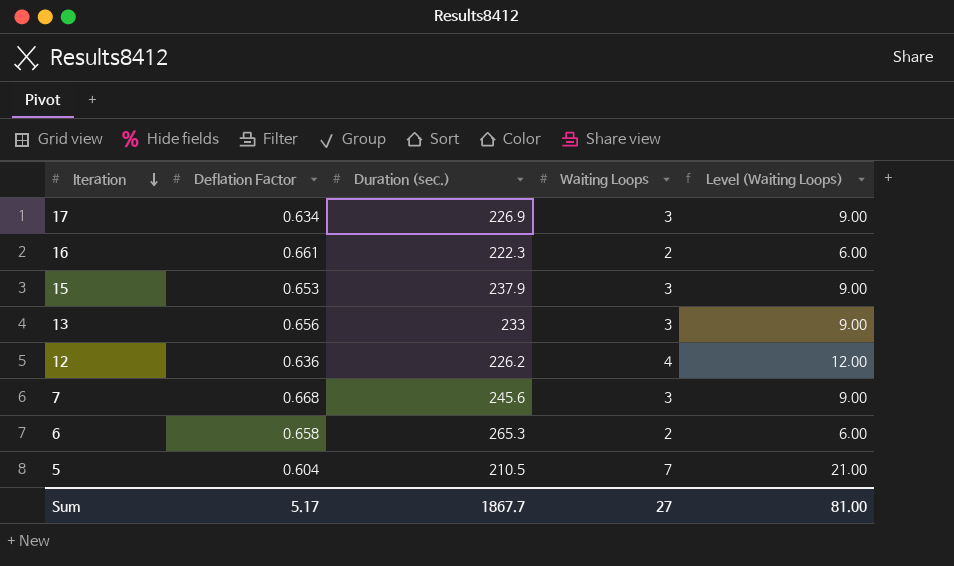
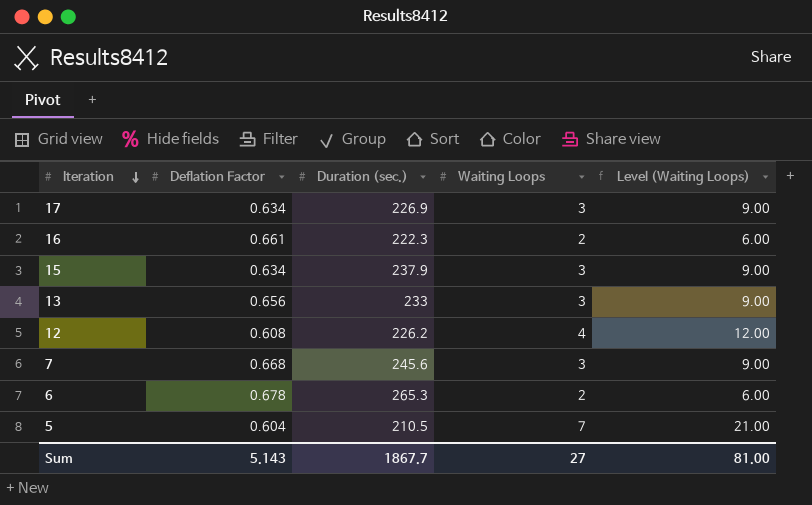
15 | Deflation Factor: 0.653 -> 0.634
12 | Deflation Factor: 0.636 -> 0.608
6 | Deflation Factor: 0.658 -> 0.678
Sum | Deflation Factor: 5.17 -> 5.143

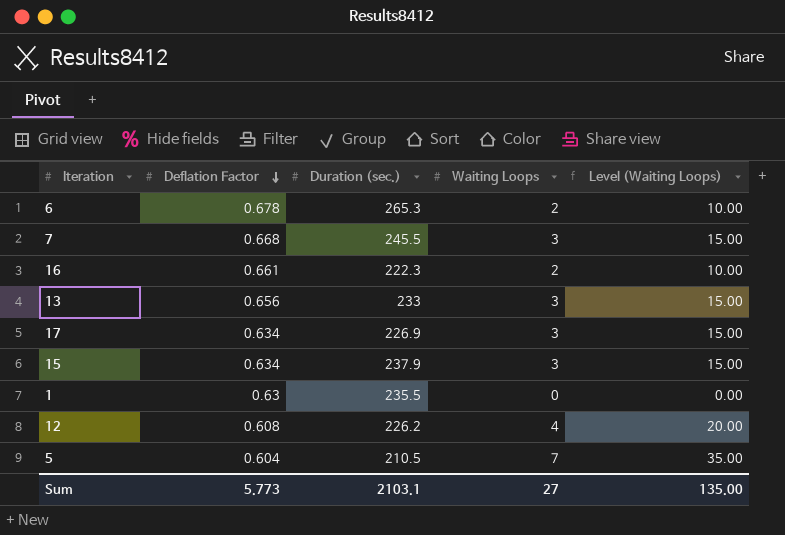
row order: Iteration descending -> Deflation Factor descending
column Level (Waiting Loops) | formula: [Waiting Loops] * 3 -> [Waiting Loops] * 5
7 | Duration (sec.): 245.6 -> 245.5
row 1: none -> 0.63 | 235.5 | 0 | 0.00
Sum | Deflation Factor: 5.143 -> 5.773
Sum | Duration (sec.): 1867.7 -> 2103.1
Sum | Level (Waiting Loops): 81.00 -> 135.00

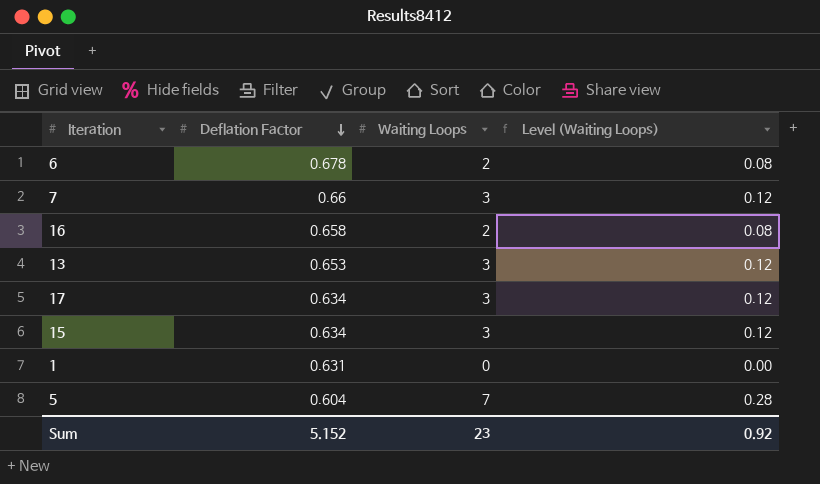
column Duration (sec.) | position: 3 -> none
column Level (Waiting Loops) | formula: [Waiting Loops] * 5 -> [Waiting Loops] * 0.04
row 12: 0.608 | 226.2 | 4 | 20.00 -> none
7 | Deflation Factor: 0.668 -> 0.66
16 | Deflation Factor: 0.661 -> 0.658
13 | Deflation Factor: 0.656 -> 0.653
1 | Deflation Factor: 0.63 -> 0.631
Sum | Deflation Factor: 5.773 -> 5.152
Sum | Waiting Loops: 27 -> 23
Sum | Level (Waiting Loops): 135.00 -> 0.92

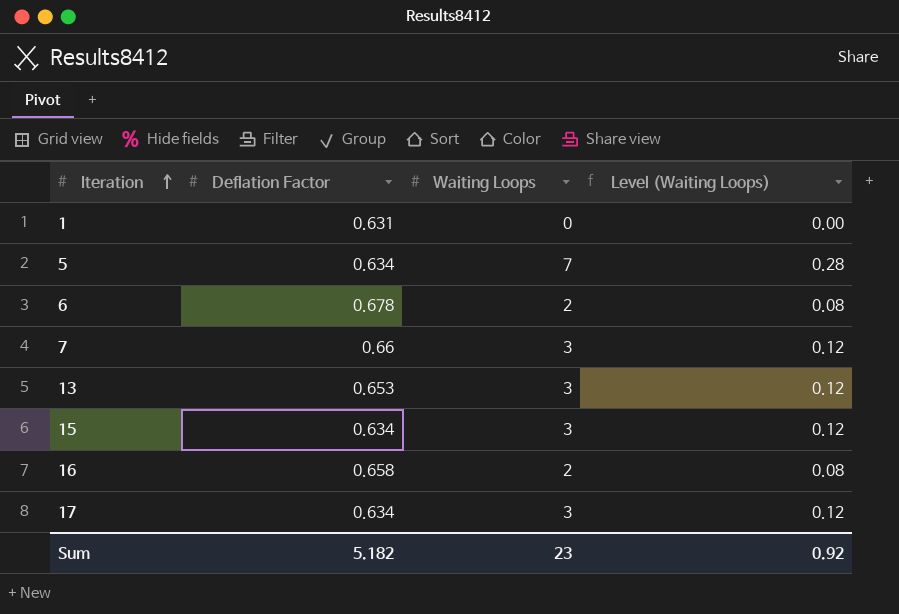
row order: Deflation Factor descending -> Iteration ascending
5 | Deflation Factor: 0.604 -> 0.634
Sum | Deflation Factor: 5.152 -> 5.182

